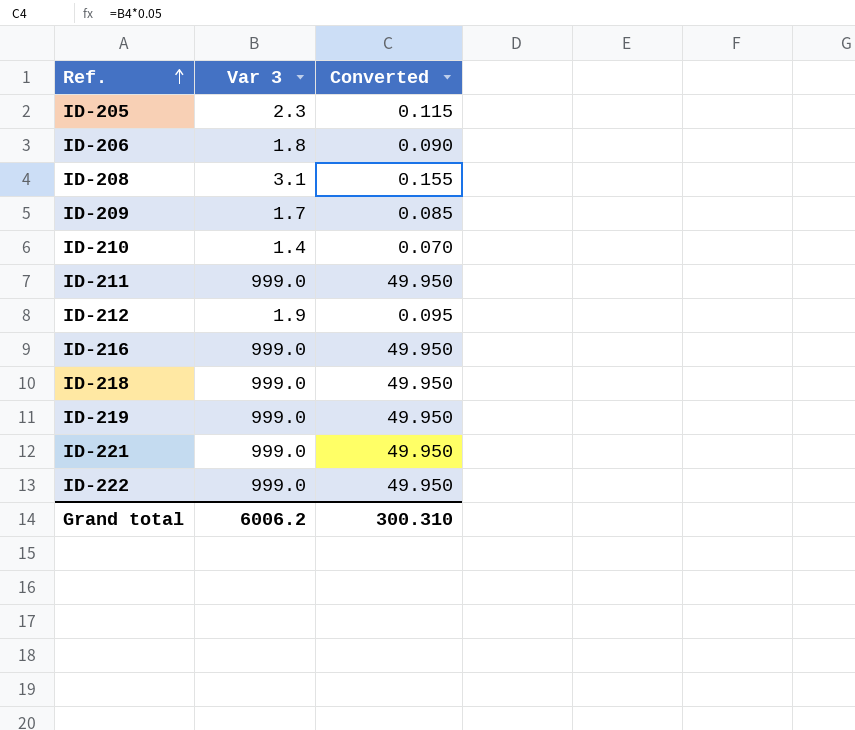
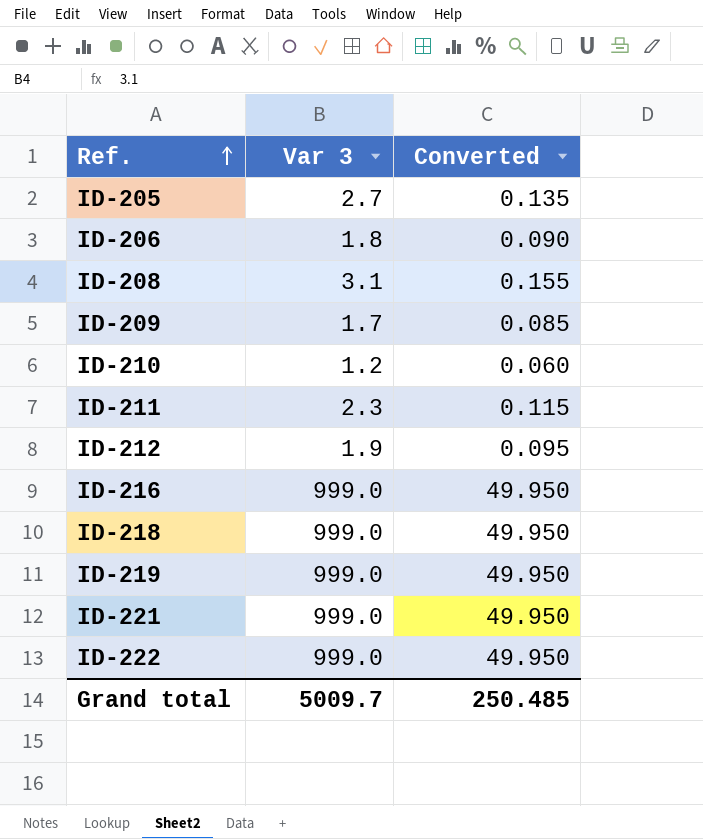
ID-205 | Var 3: 2.3 -> 2.7
ID-205 | Converted: 0.115 -> 0.135
ID-210 | Var 3: 1.4 -> 1.2
ID-210 | Converted: 0.070 -> 0.060
ID-211 | Var 3: 999.0 -> 2.3
ID-211 | Converted: 49.950 -> 0.115
Grand total | Var 3: 6006.2 -> 5009.7
Grand total | Converted: 300.310 -> 250.485

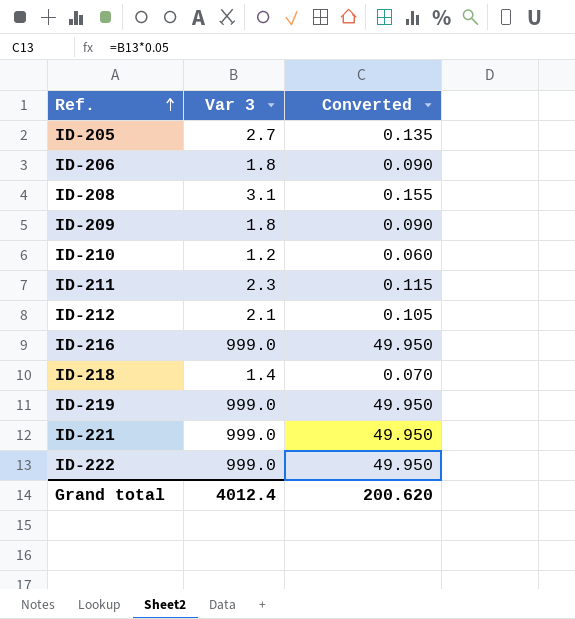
ID-209 | Var 3: 1.7 -> 1.8
ID-209 | Converted: 0.085 -> 0.090
ID-212 | Var 3: 1.9 -> 2.1
ID-212 | Converted: 0.095 -> 0.105
ID-218 | Var 3: 999.0 -> 1.4
ID-218 | Converted: 49.950 -> 0.070
Grand total | Var 3: 5009.7 -> 4012.4
Grand total | Converted: 250.485 -> 200.620

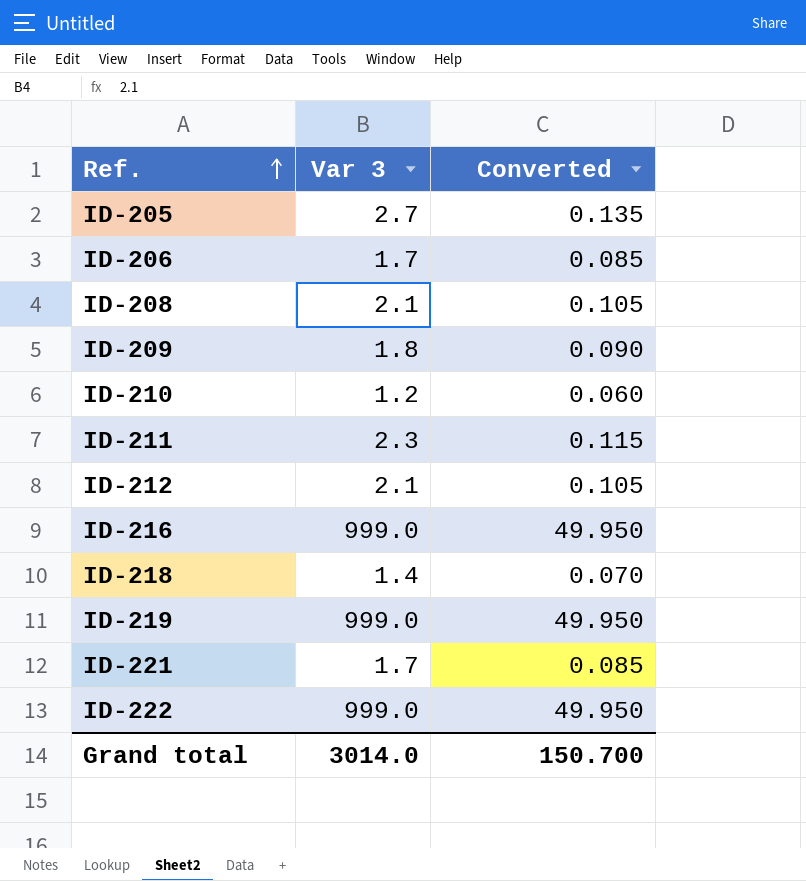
ID-206 | Var 3: 1.8 -> 1.7
ID-206 | Converted: 0.090 -> 0.085
ID-208 | Var 3: 3.1 -> 2.1
ID-208 | Converted: 0.155 -> 0.105
ID-221 | Var 3: 999.0 -> 1.7
ID-221 | Converted: 49.950 -> 0.085
Grand total | Var 3: 4012.4 -> 3014.0
Grand total | Converted: 200.620 -> 150.700

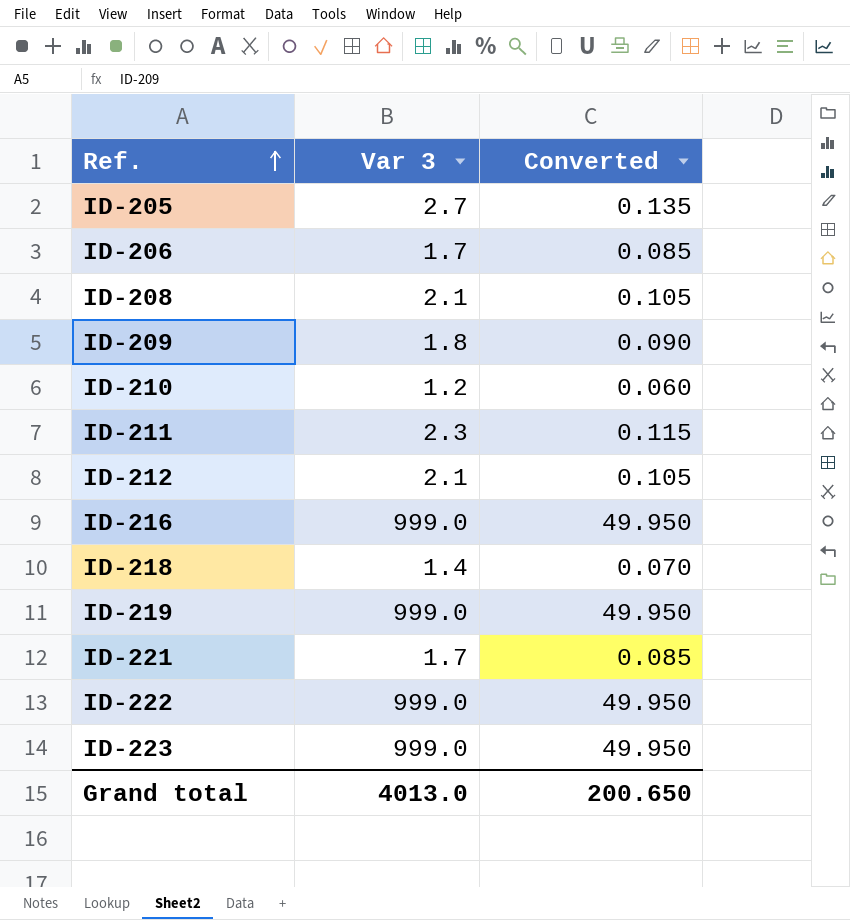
row ID-223: none -> 999.0 | 49.950
Grand total | Var 3: 3014.0 -> 4013.0
Grand total | Converted: 150.700 -> 200.650

